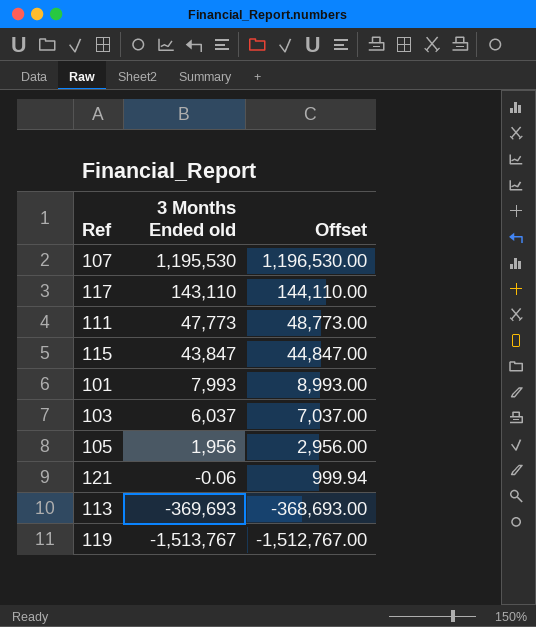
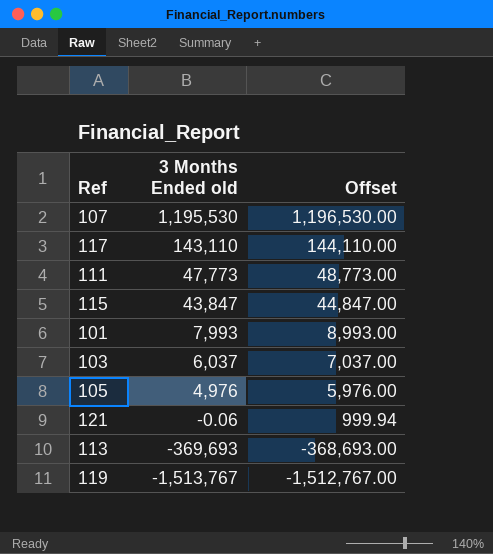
105 | 3 Months Ended old: 1,956 -> 4,976
105 | Offset: 2,956.00 -> 5,976.00

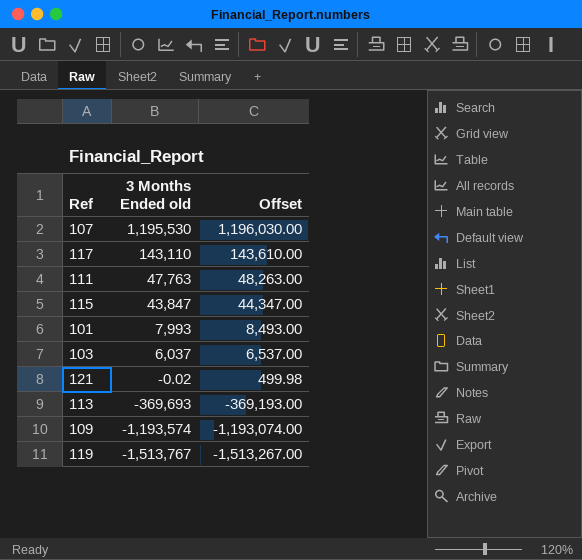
column Offset | formula: [3 Months Ended old] + 1000 -> [3 Months Ended old] + 500
row 105: 4,976 | 5,976.00 -> none
111 | 3 Months Ended old: 47,773 -> 47,763
121 | 3 Months Ended old: -0.06 -> -0.02
row 109: none -> -1,193,574 | -1,193,074.00

